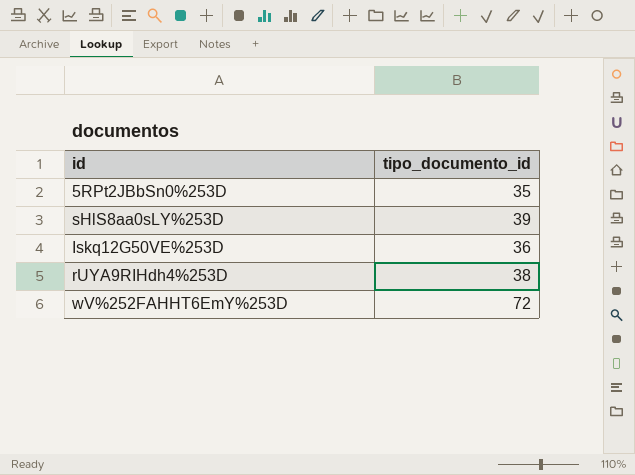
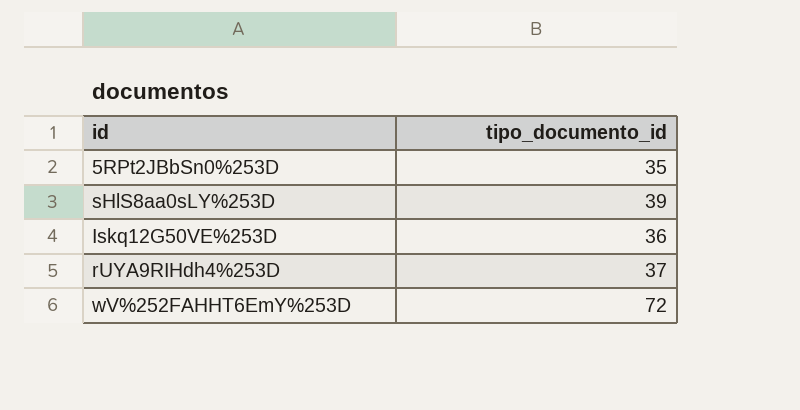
rUYA9RIHdh4%253D | tipo_documento_id: 38 -> 37

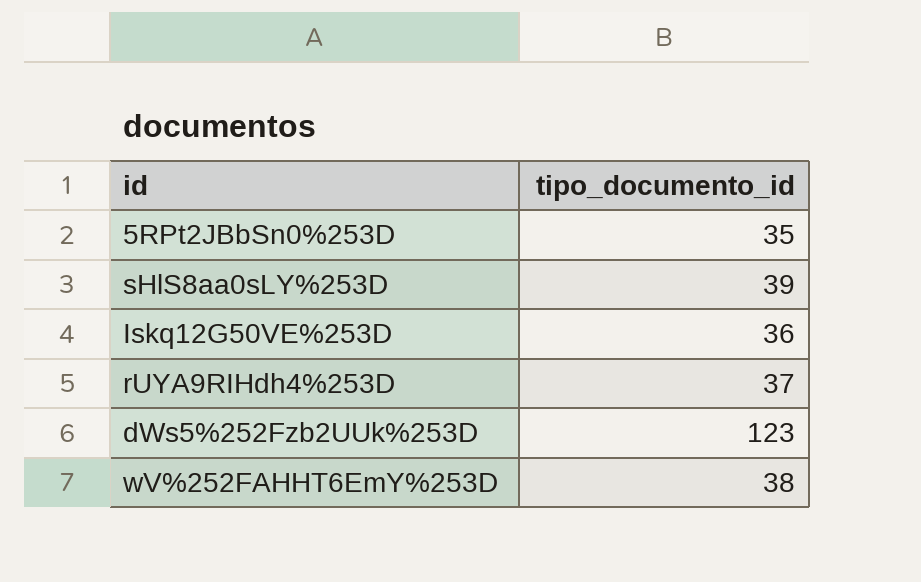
row dWs5%252Fzb2UUk%253D: none -> 123
wV%252FAHHT6EmY%253D | tipo_documento_id: 72 -> 38

